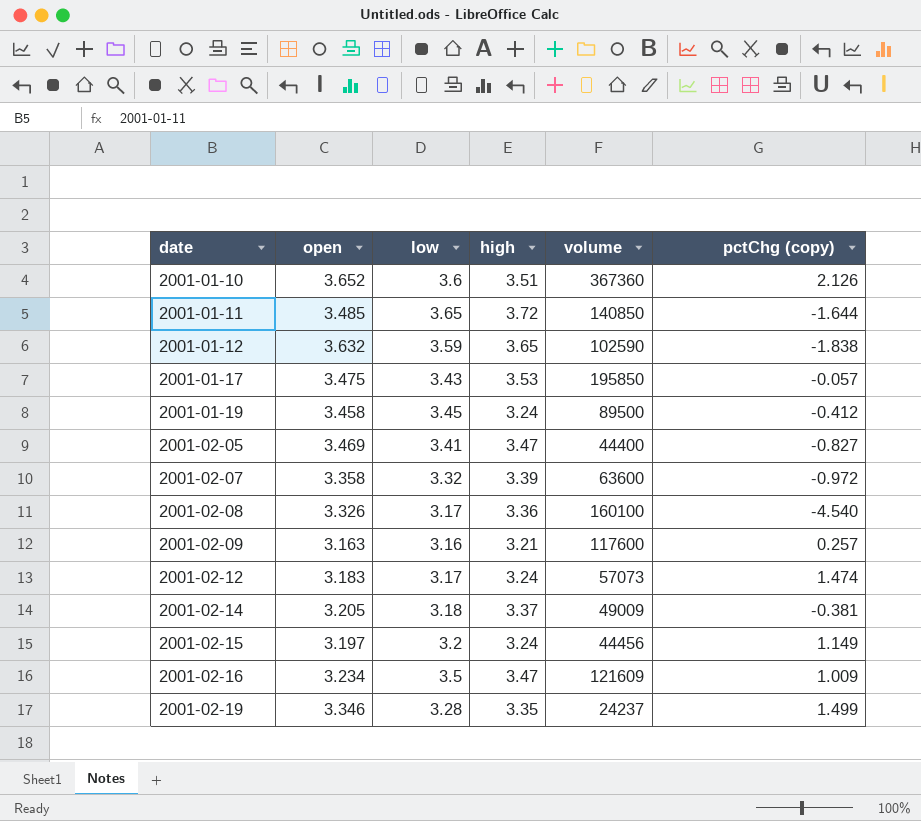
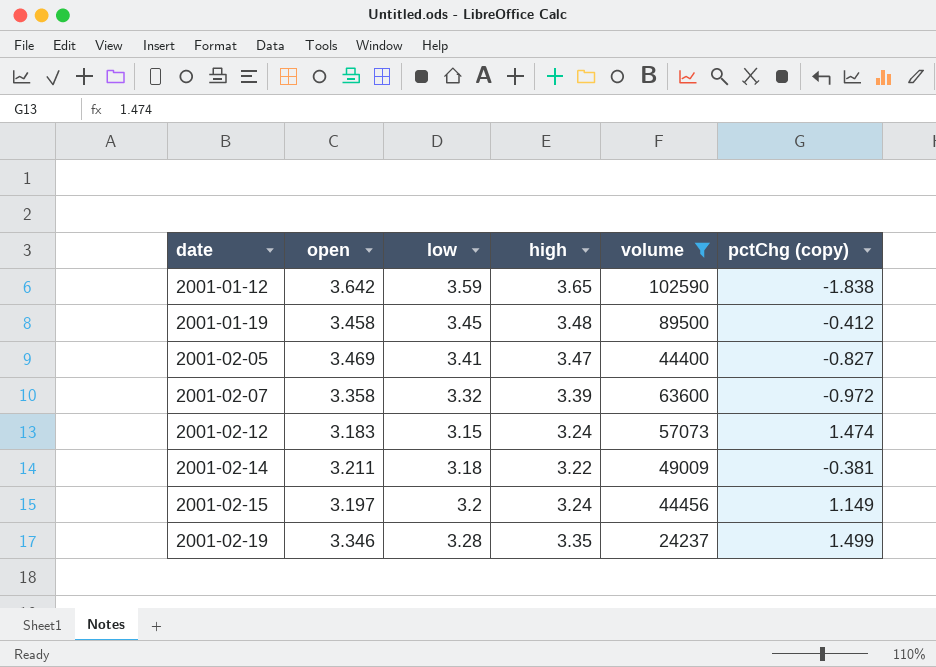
filter: none -> volume <= 102590
2001-01-12 | open: 3.632 -> 3.642
2001-01-19 | high: 3.24 -> 3.48
2001-02-12 | low: 3.17 -> 3.15
2001-02-14 | open: 3.205 -> 3.211
2001-02-14 | high: 3.37 -> 3.22

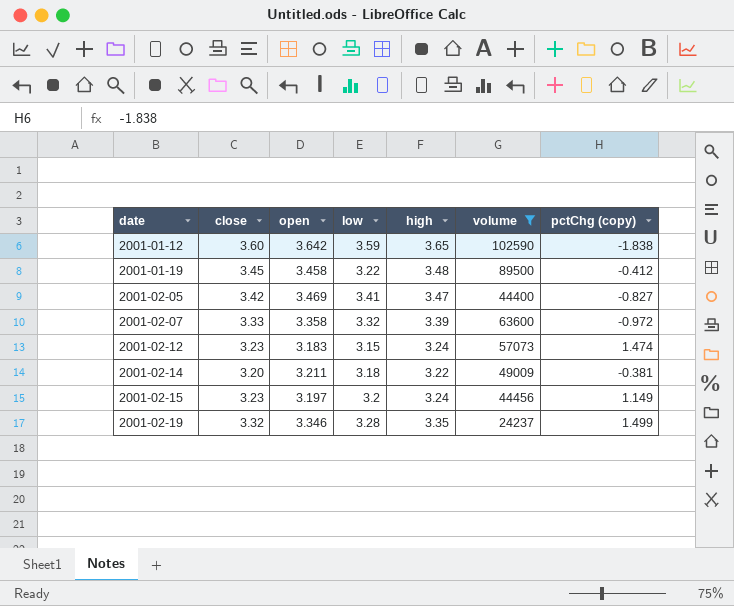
column close | position: none -> 2
2001-01-19 | low: 3.45 -> 3.22

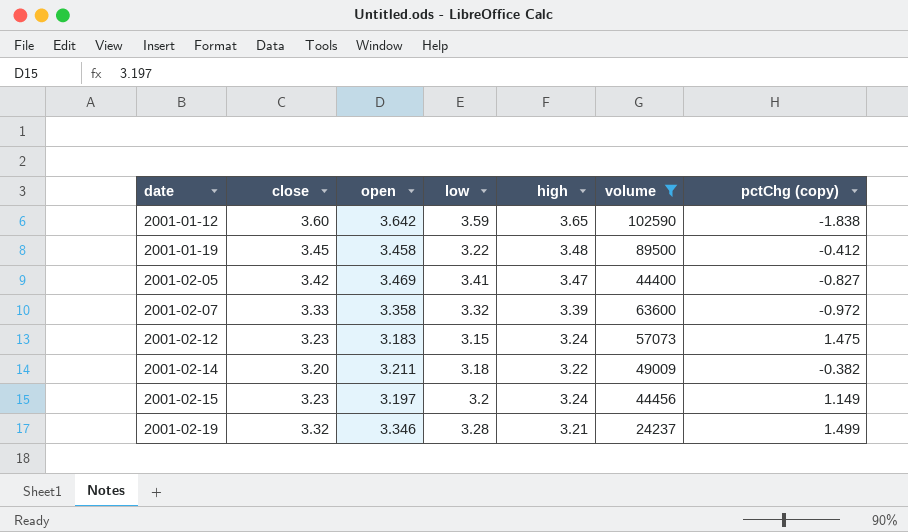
2001-02-12 | pctChg (copy): 1.474 -> 1.475
2001-02-14 | pctChg (copy): -0.381 -> -0.382
2001-02-19 | high: 3.35 -> 3.21

